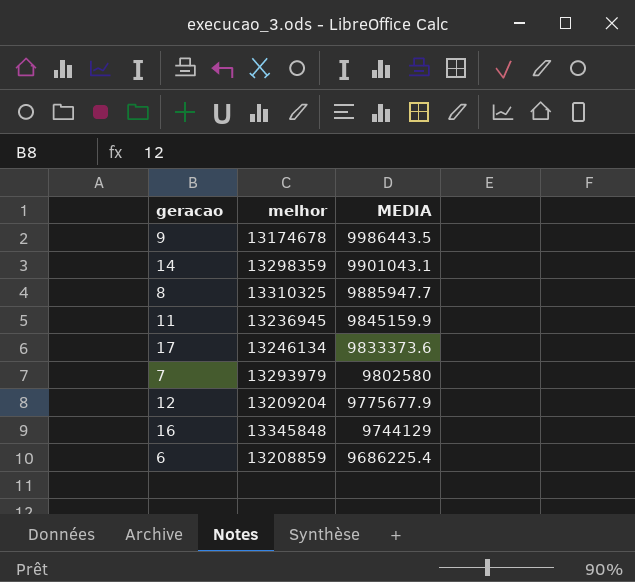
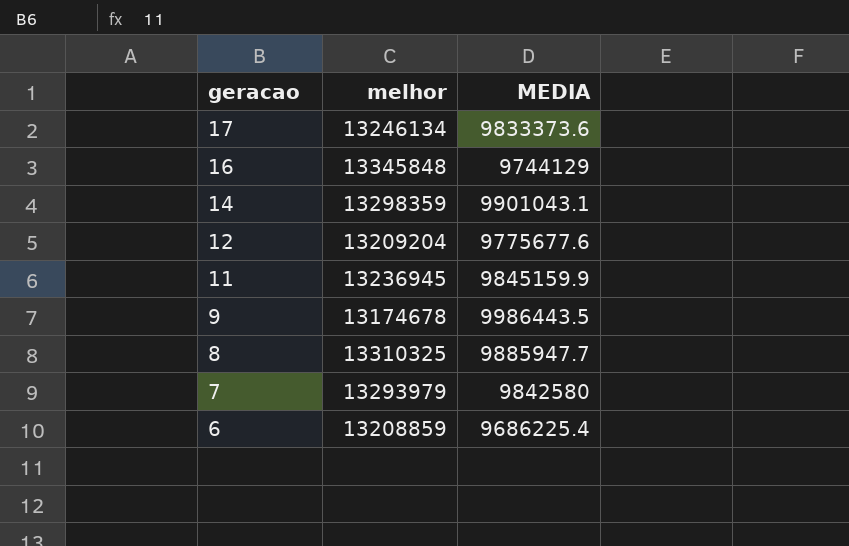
row order: MEDIA descending -> geracao descending
12 | MEDIA: 9775677.9 -> 9775677.6
7 | MEDIA: 9802580 -> 9842580

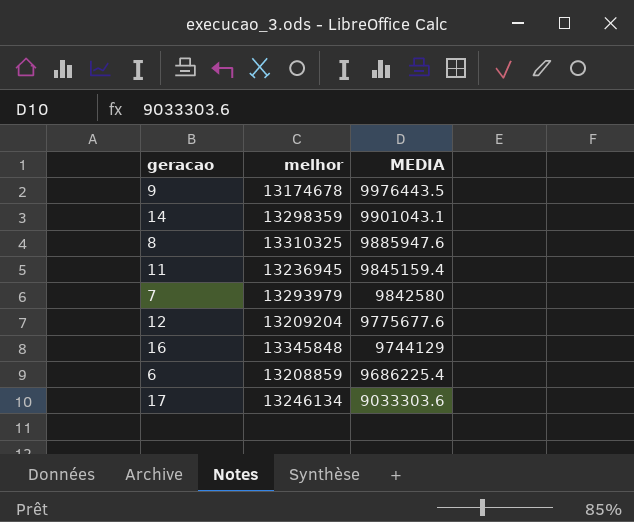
row order: geracao descending -> MEDIA descending
9 | MEDIA: 9986443.5 -> 9976443.5
8 | MEDIA: 9885947.7 -> 9885947.6
11 | MEDIA: 9845159.9 -> 9845159.4
17 | MEDIA: 9833373.6 -> 9033303.6

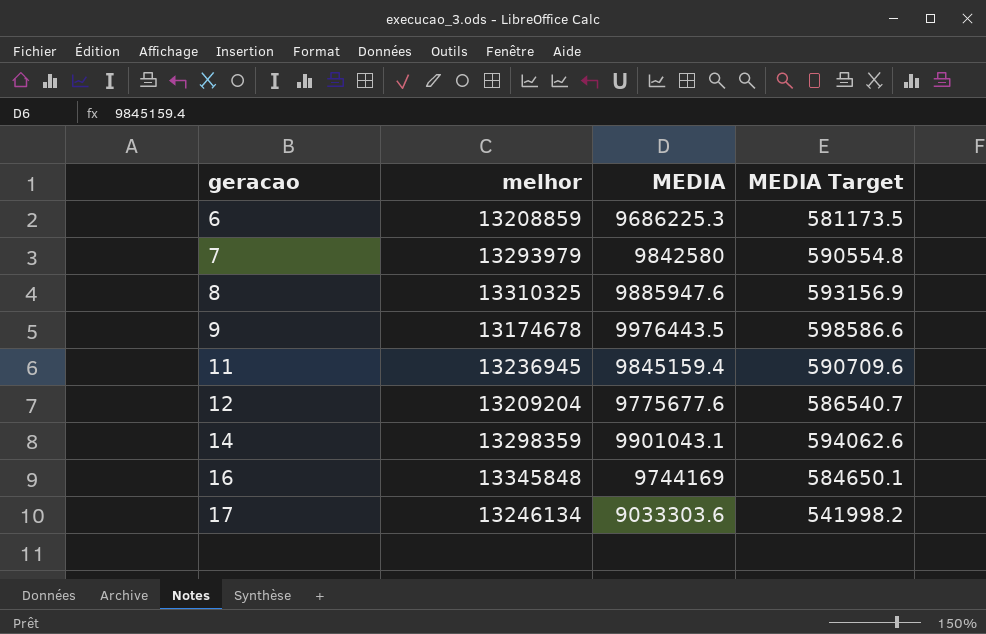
row order: MEDIA descending -> geracao ascending
column MEDIA Target | formula: none -> [MEDIA] * 0.06
6 | MEDIA: 9686225.4 -> 9686225.3
16 | MEDIA: 9744129 -> 9744169

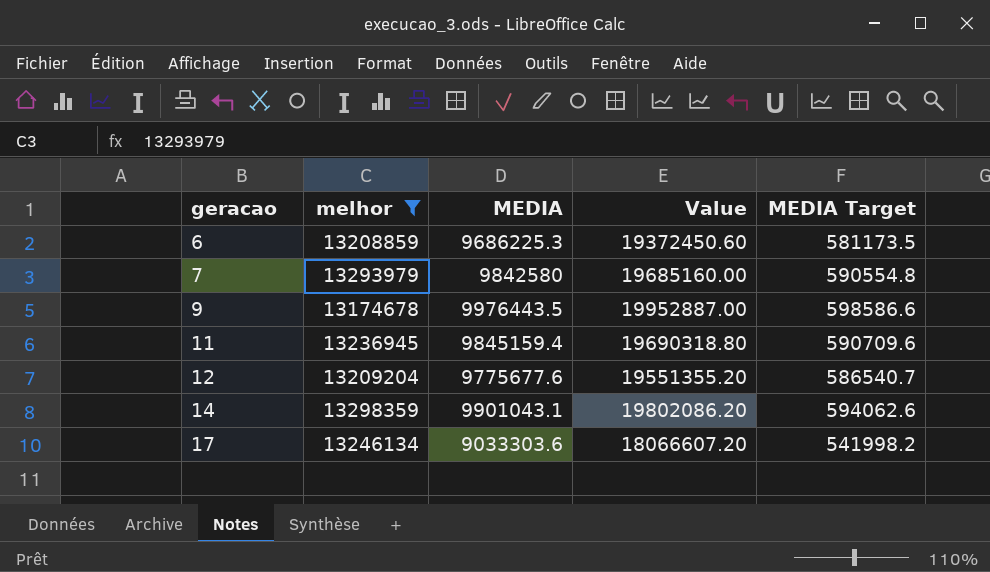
filter: none -> melhor <= 13298359
column Value | formula: none -> [MEDIA] * 2

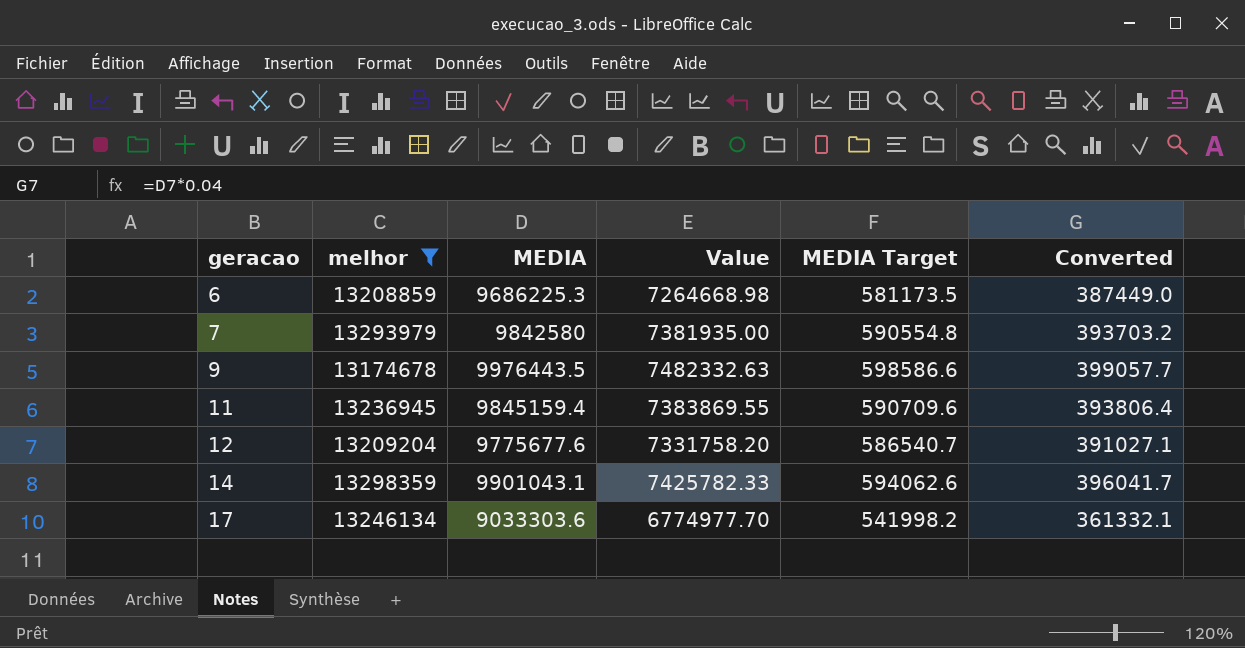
column Value | formula: [MEDIA] * 2 -> [MEDIA] * 0.75
column Converted | formula: none -> [MEDIA] * 0.04

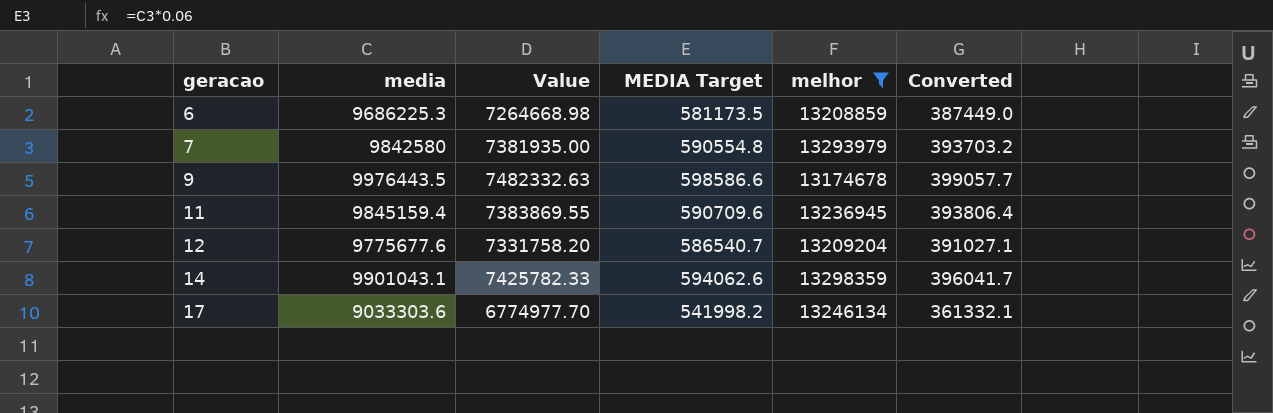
column name: MEDIA -> media
column melhor | position: 2 -> 5

